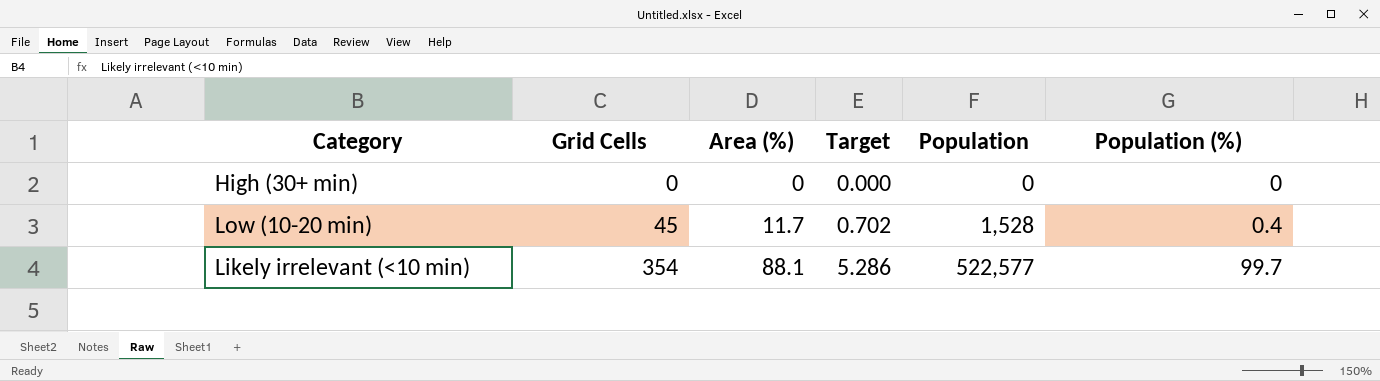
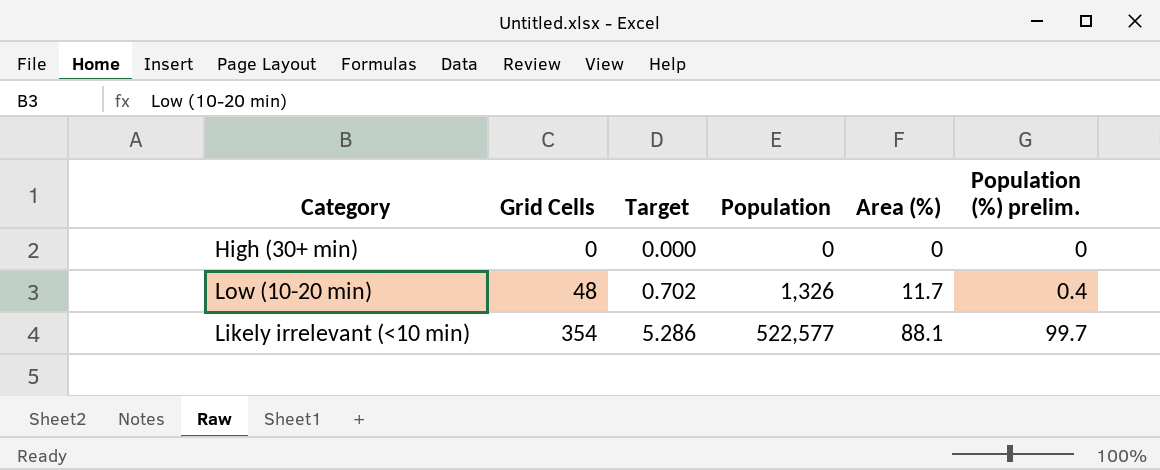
column Area (%) | position: 3 -> 5
column name: Population (%) -> Population (%) prelim.
Low (10-20 min) | Grid Cells: 45 -> 48
Low (10-20 min) | Population: 1,528 -> 1,326

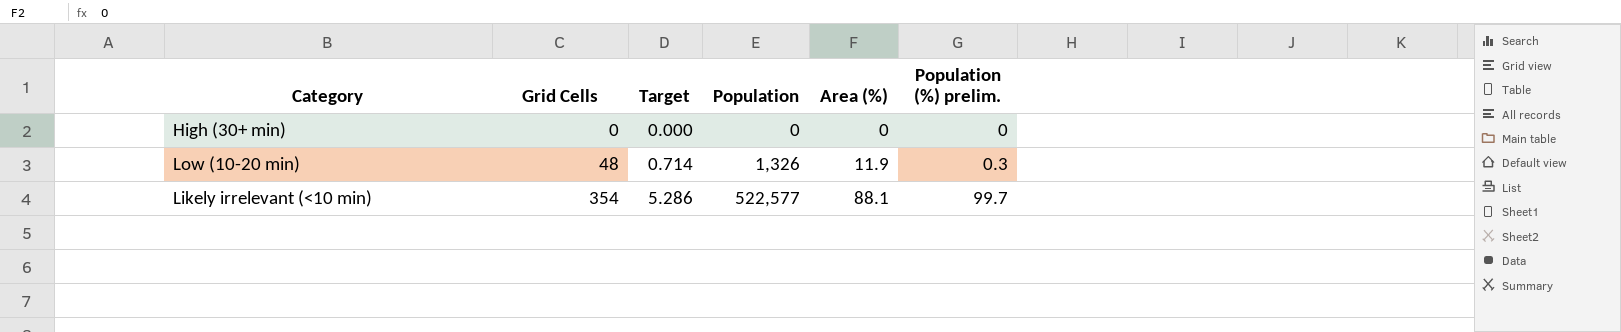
Low (10-20 min) | Target: 0.702 -> 0.714
Low (10-20 min) | Area (%): 11.7 -> 11.9
Low (10-20 min) | Population (%) prelim.: 0.4 -> 0.3

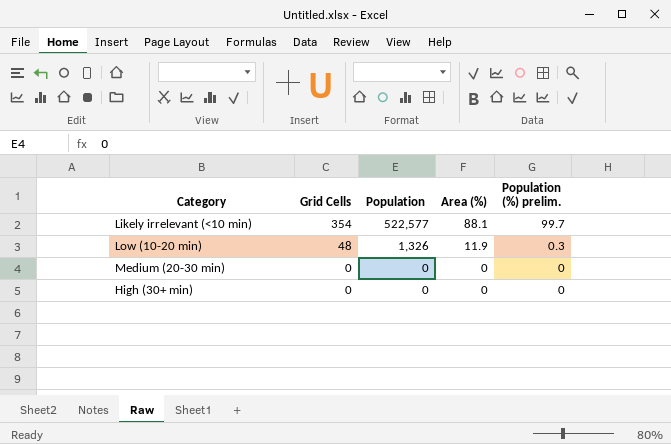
row order: Grid Cells ascending -> Grid Cells descending
column Target | formula: [Area (%)] * 0.06 -> none
row Medium (20-30 min): none -> 0 | 0 | 0 | 0

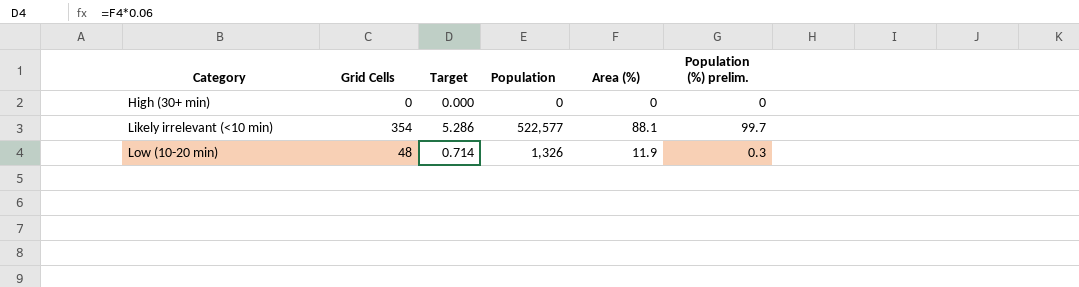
row order: Grid Cells descending -> Category ascending
column Target | formula: none -> [Area (%)] * 0.06
row Medium (20-30 min): 0 | 0 | 0 | 0 -> none

